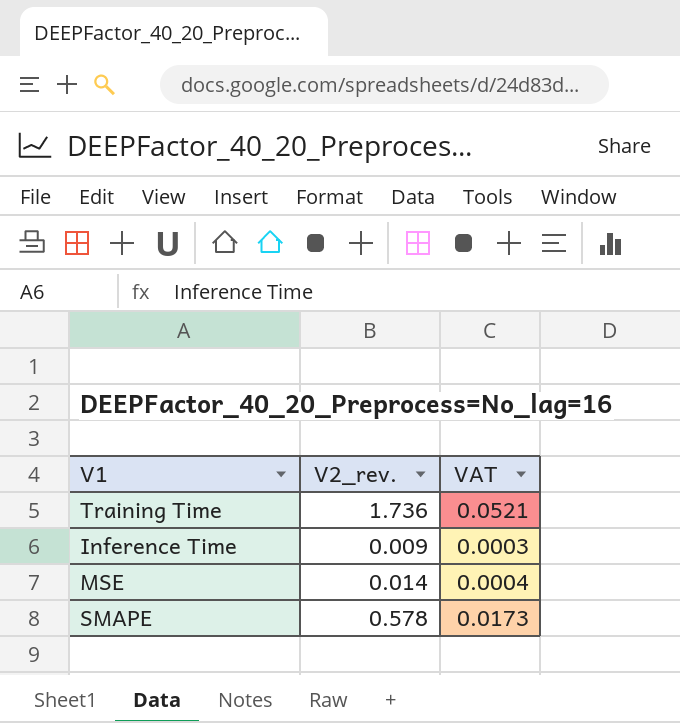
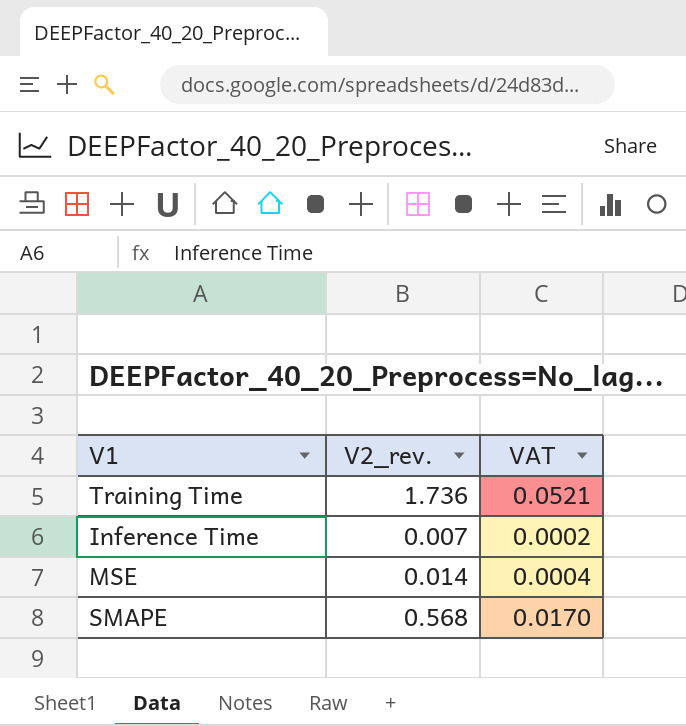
Inference Time | V2_rev.: 0.009 -> 0.007
Inference Time | VAT: 0.0003 -> 0.0002
SMAPE | V2_rev.: 0.578 -> 0.568
SMAPE | VAT: 0.0173 -> 0.0170

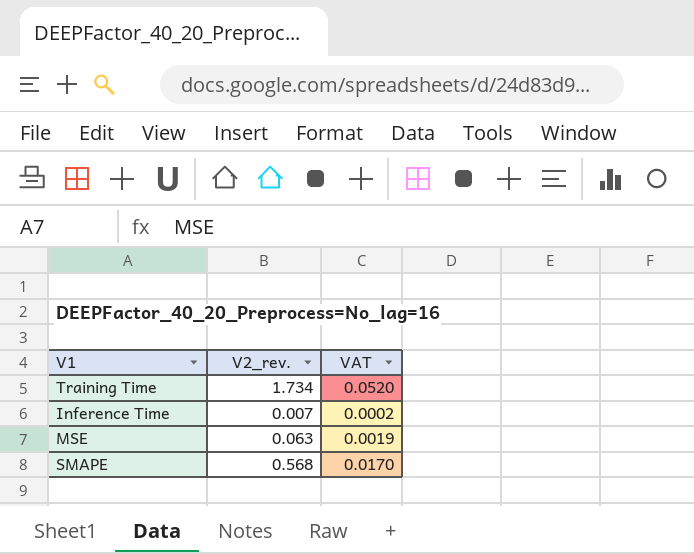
Training Time | V2_rev.: 1.736 -> 1.734
Training Time | VAT: 0.0521 -> 0.0520
MSE | V2_rev.: 0.014 -> 0.063
MSE | VAT: 0.0004 -> 0.0019

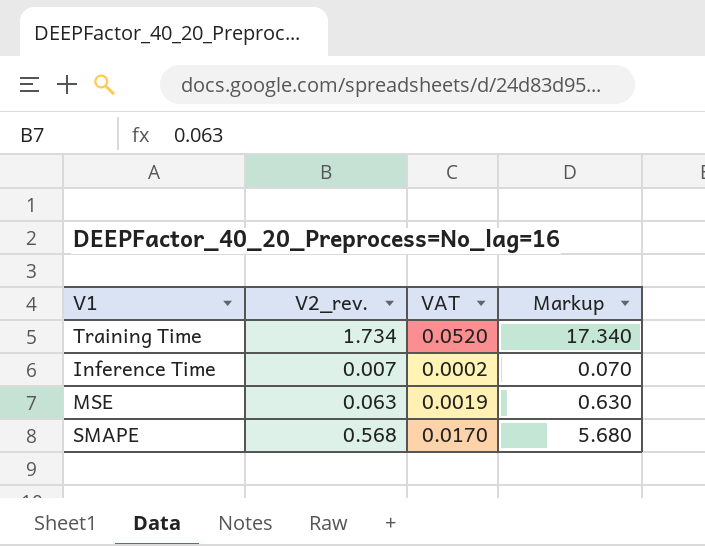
column Markup | formula: none -> [V2_rev.] * 10

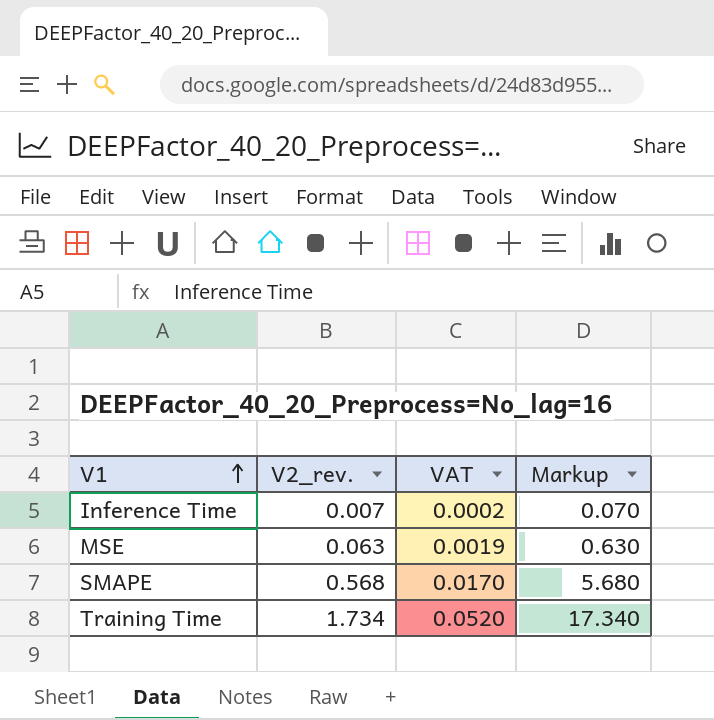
row order: none -> V1 ascending

